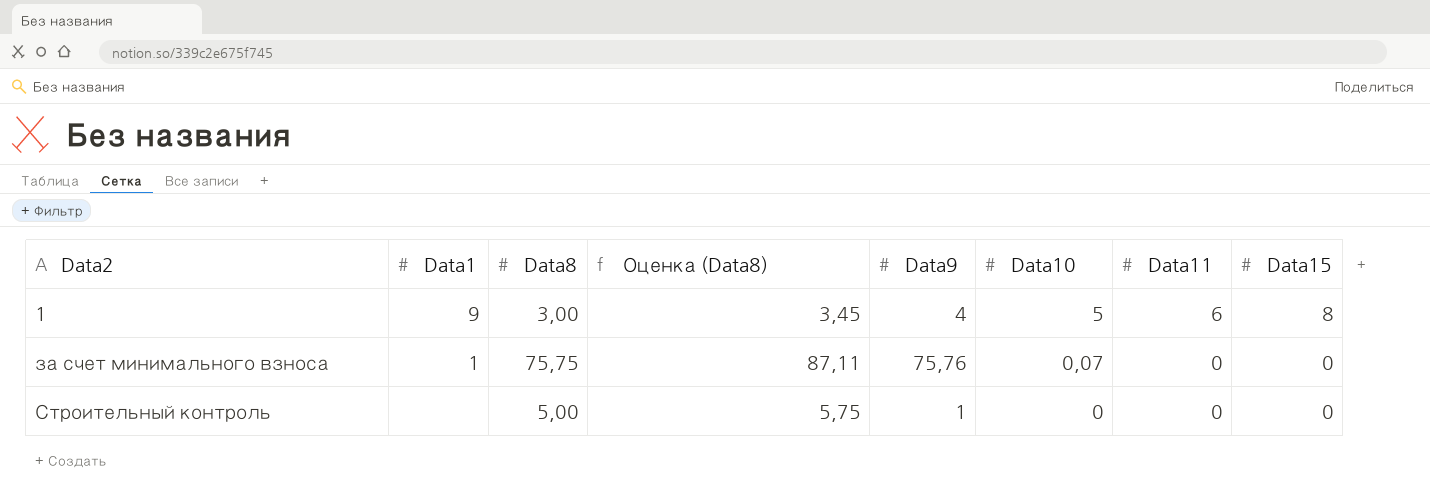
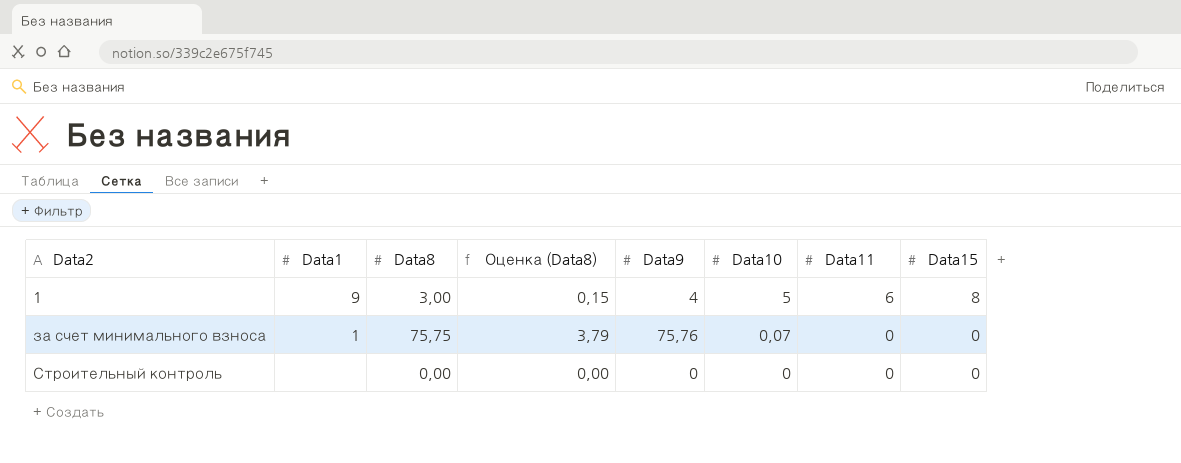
column Оценка (Data8) | formula: [Data8] * 1,15 -> [Data8] * 0,05
Строительный контроль | Data8: 5,00 -> 0,00
Строительный контроль | Data9: 1 -> 0

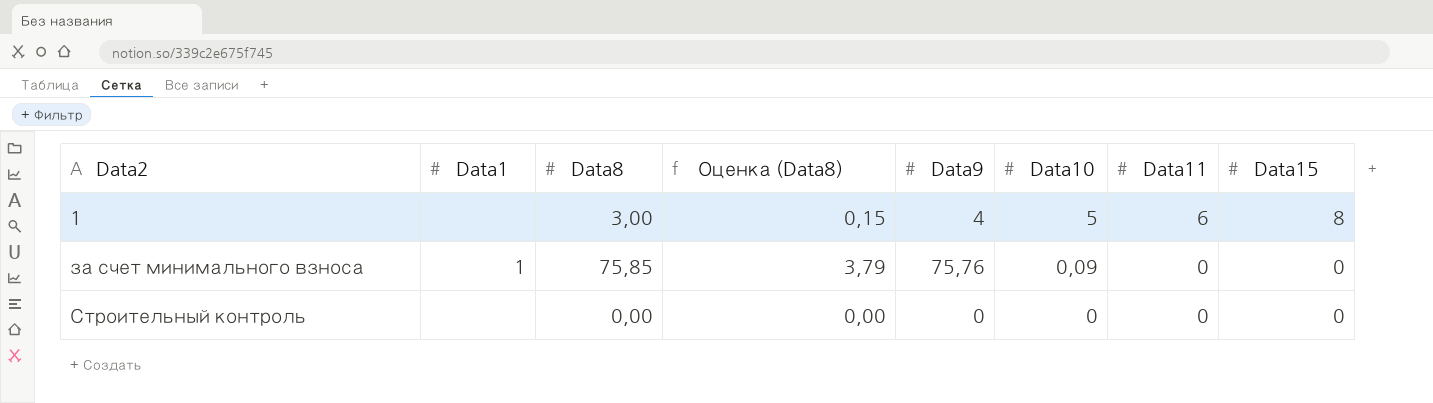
1 | Data1: 9 -> none
за счет минимального взноса | Data8: 75,75 -> 75,85
за счет минимального взноса | Data10: 0,07 -> 0,09

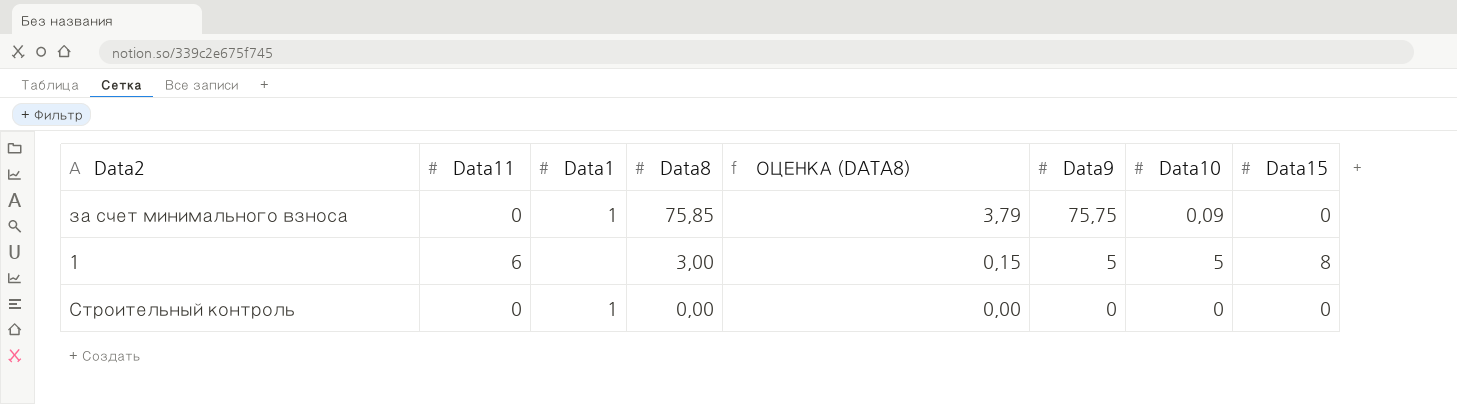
row order: Data2 ascending -> Data8 descending
column Data11 | position: 7 -> 2
column name: Оценка (Data8) -> ОЦЕНКА (DATA8)
за счет минимального взноса | Data9: 75,76 -> 75,75
1 | Data9: 4 -> 5
Строительный контроль | Data1: none -> 1

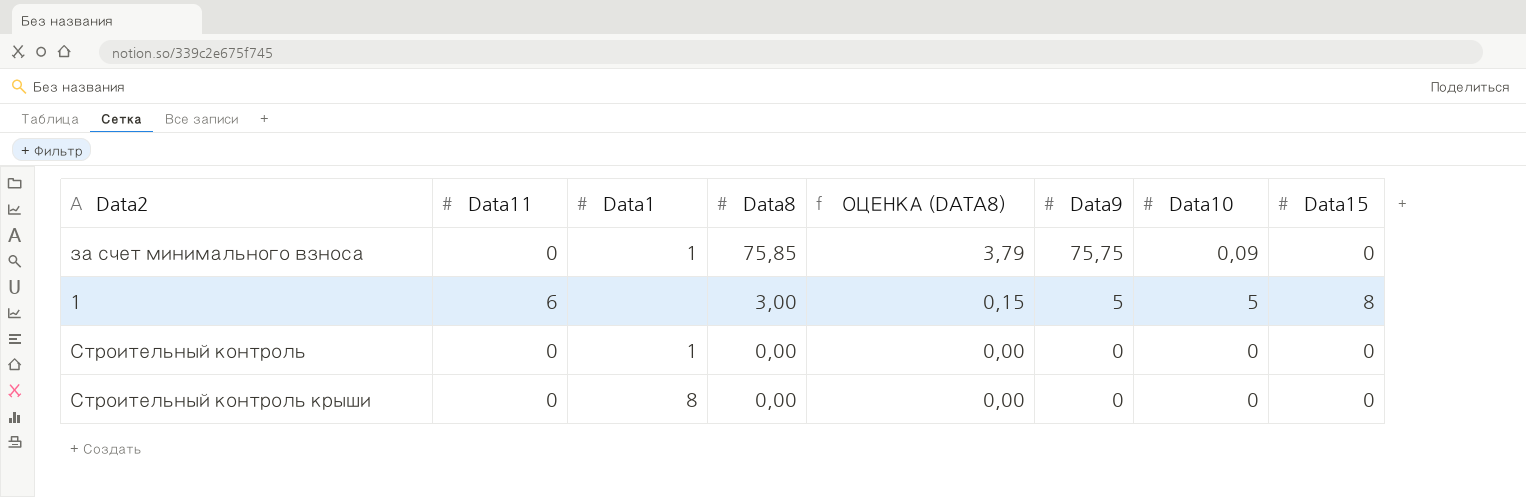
row Строительный контроль крыши: none -> 0 | 8 | 0,00 | 0,00 | 0 | 0 | 0

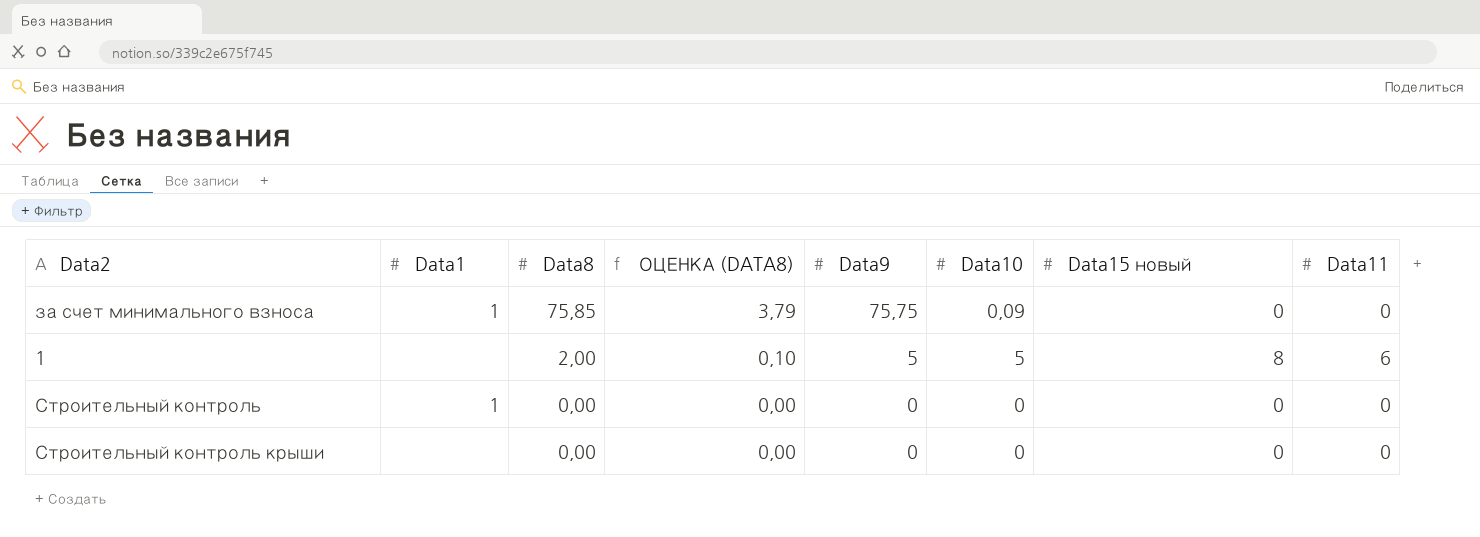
column name: Data15 -> Data15 новый
column Data11 | position: 2 -> 8
1 | Data8: 3,00 -> 2,00
1 | ОЦЕНКА (DATA8): 0,15 -> 0,10
Строительный контроль крыши | Data1: 8 -> none

